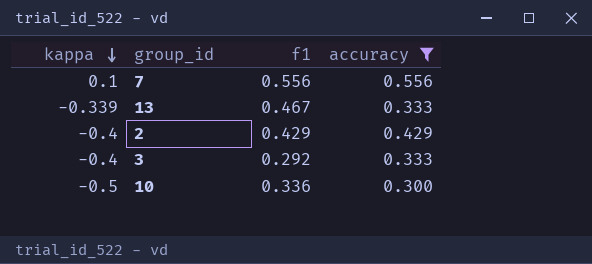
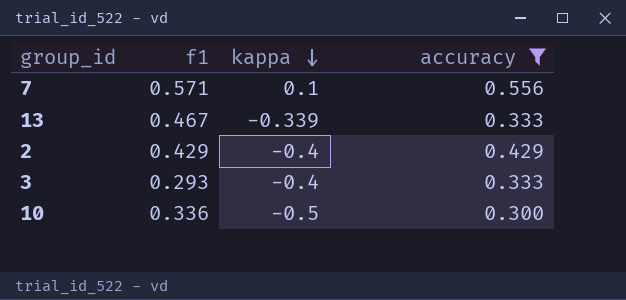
column kappa | position: 1 -> 3
7 | f1: 0.556 -> 0.571
3 | f1: 0.292 -> 0.293

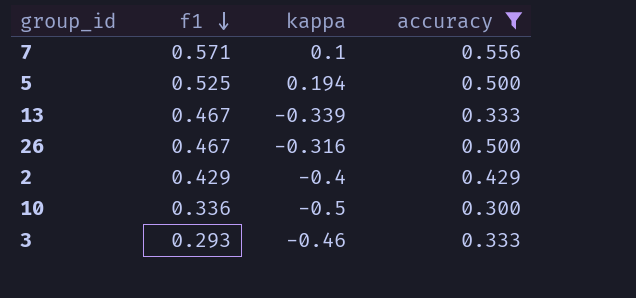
row order: kappa descending -> f1 descending
row 5: none -> 0.525 | 0.194 | 0.500
row 26: none -> 0.467 | -0.316 | 0.500
3 | kappa: -0.4 -> -0.46

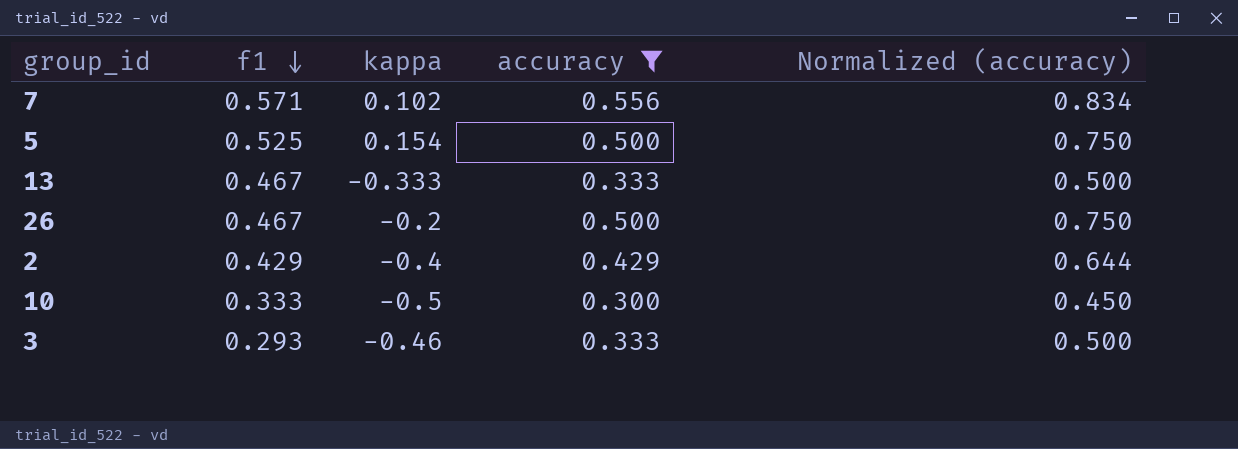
column Normalized (accuracy) | formula: none -> [accuracy] * 1.5
7 | kappa: 0.1 -> 0.102
5 | kappa: 0.194 -> 0.154
13 | kappa: -0.339 -> -0.333
26 | kappa: -0.316 -> -0.2
10 | f1: 0.336 -> 0.333

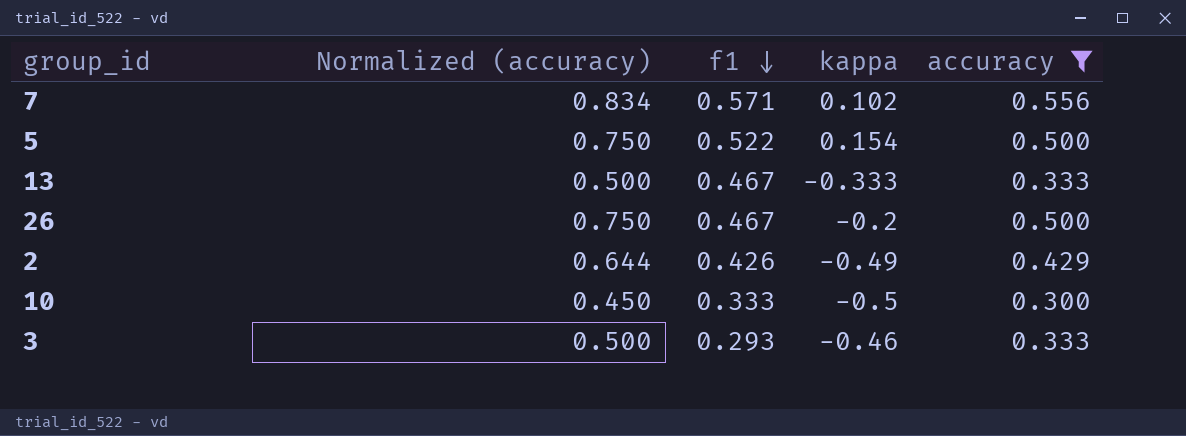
column Normalized (accuracy) | position: 5 -> 2
5 | f1: 0.525 -> 0.522
2 | f1: 0.429 -> 0.426
2 | kappa: -0.4 -> -0.49

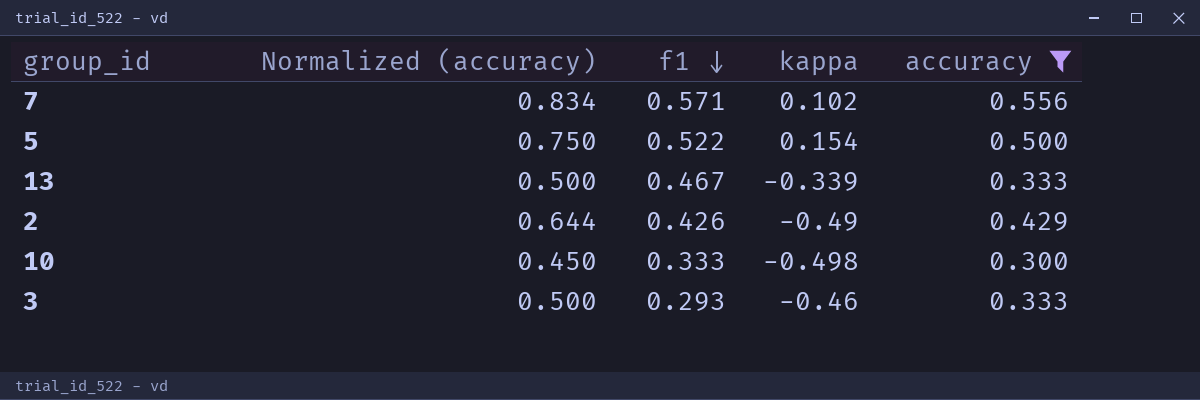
row 26: 0.750 | 0.467 | -0.2 | 0.500 -> none
13 | kappa: -0.333 -> -0.339
10 | kappa: -0.5 -> -0.498

